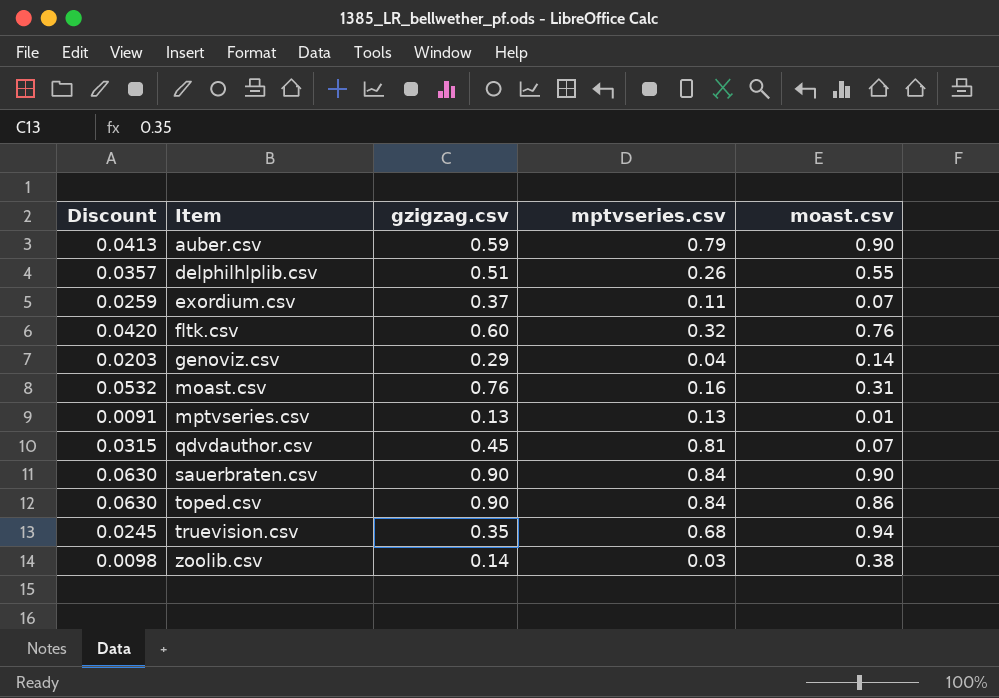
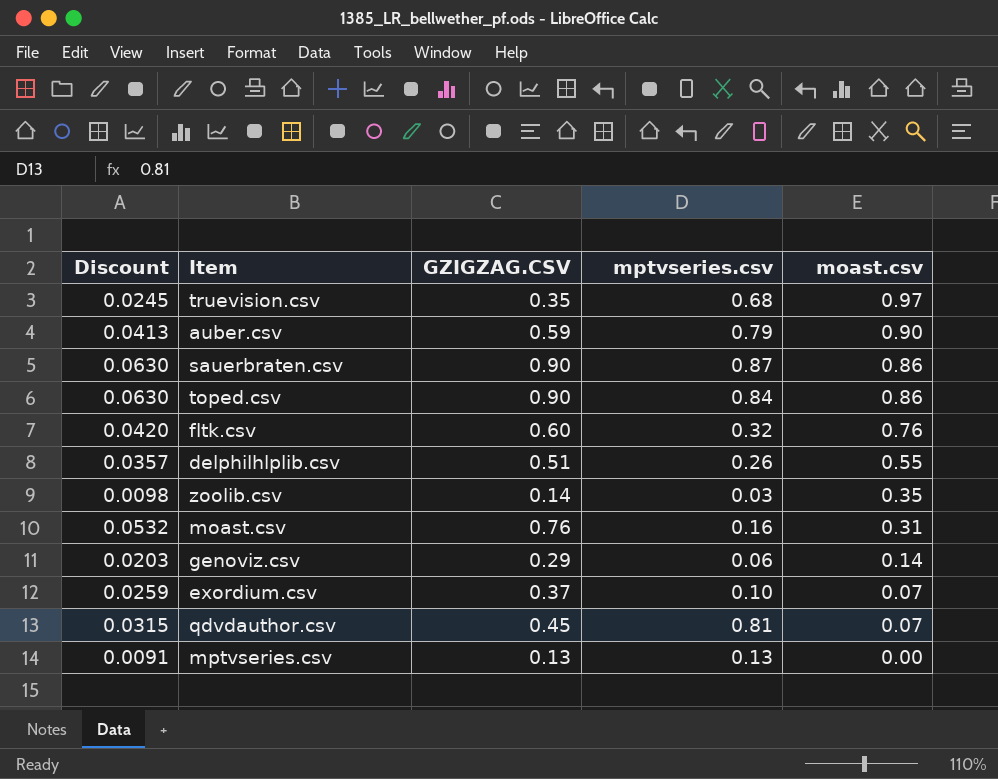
row order: Item ascending -> moast.csv descending
column name: gzigzag.csv -> GZIGZAG.CSV
truevision.csv | moast.csv: 0.94 -> 0.97
sauerbraten.csv | mptvseries.csv: 0.84 -> 0.87
sauerbraten.csv | moast.csv: 0.90 -> 0.86
zoolib.csv | moast.csv: 0.38 -> 0.35
genoviz.csv | mptvseries.csv: 0.04 -> 0.06
exordium.csv | mptvseries.csv: 0.11 -> 0.10
mptvseries.csv | moast.csv: 0.01 -> 0.00

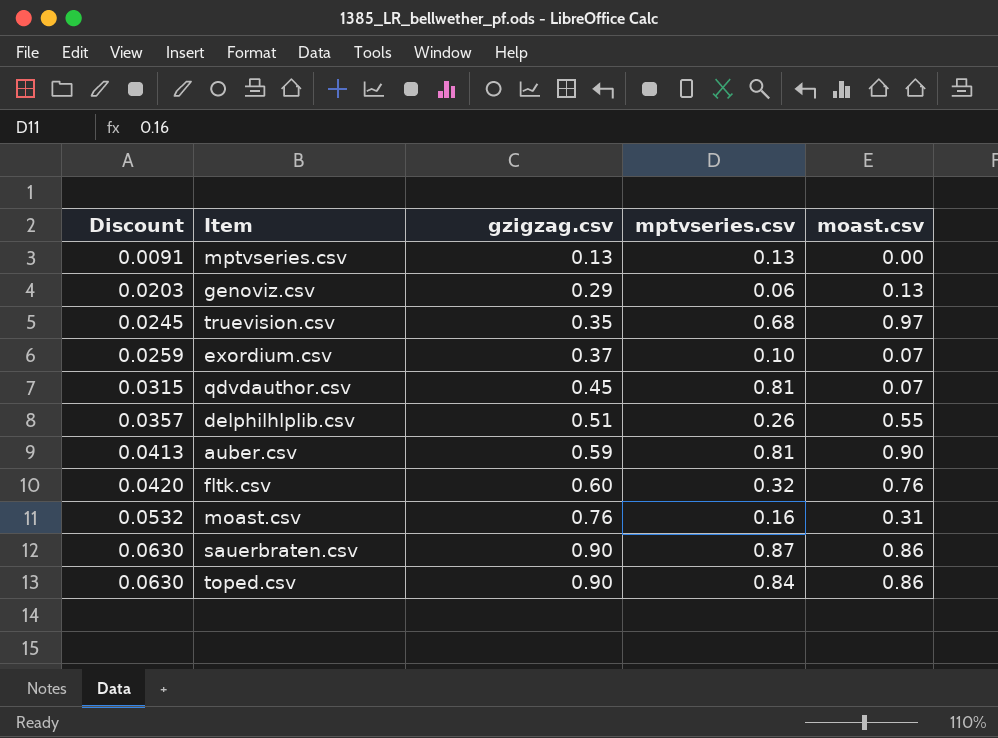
row order: moast.csv descending -> Discount ascending
column name: GZIGZAG.CSV -> gzigzag.csv
row zoolib.csv: 0.0098 | 0.14 | 0.03 | 0.35 -> none
genoviz.csv | moast.csv: 0.14 -> 0.13
auber.csv | mptvseries.csv: 0.79 -> 0.81

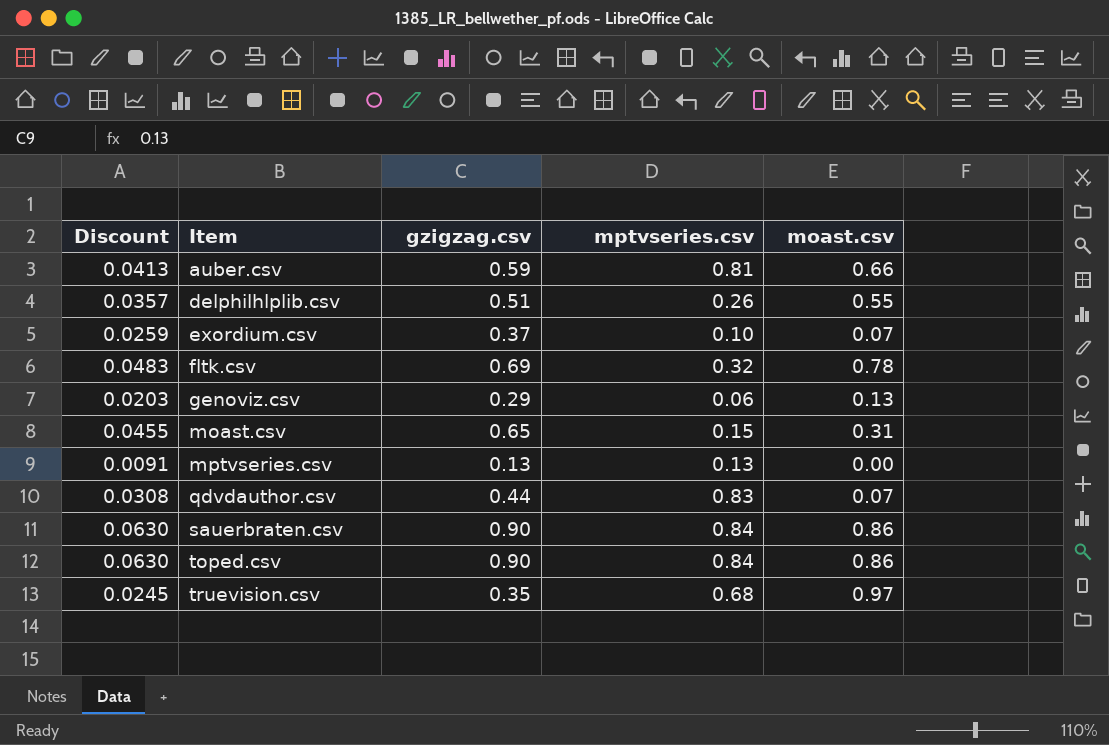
row order: Discount ascending -> Item ascending
auber.csv | moast.csv: 0.90 -> 0.66
fltk.csv | Discount: 0.0420 -> 0.0483
fltk.csv | gzigzag.csv: 0.60 -> 0.69
fltk.csv | moast.csv: 0.76 -> 0.78
moast.csv | Discount: 0.0532 -> 0.0455
moast.csv | gzigzag.csv: 0.76 -> 0.65
moast.csv | mptvseries.csv: 0.16 -> 0.15
qdvdauthor.csv | Discount: 0.0315 -> 0.0308
qdvdauthor.csv | gzigzag.csv: 0.45 -> 0.44
qdvdauthor.csv | mptvseries.csv: 0.81 -> 0.83
sauerbraten.csv | mptvseries.csv: 0.87 -> 0.84

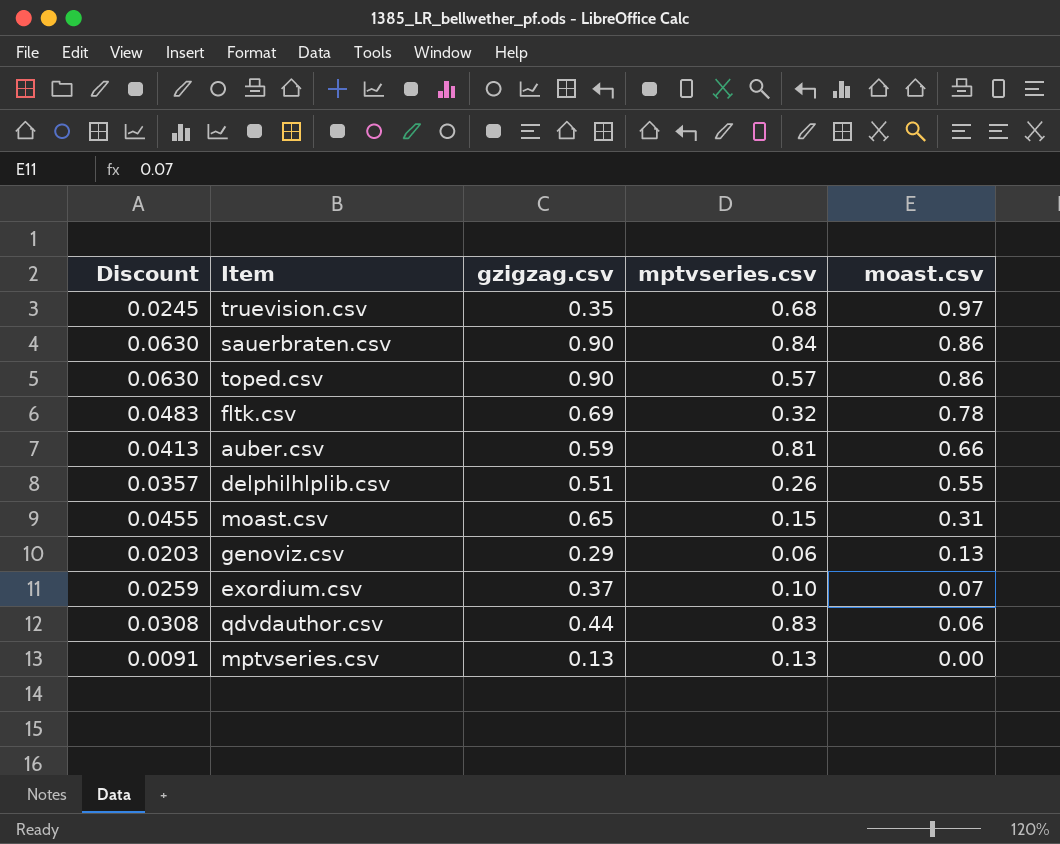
row order: Item ascending -> moast.csv descending
toped.csv | mptvseries.csv: 0.84 -> 0.57
qdvdauthor.csv | moast.csv: 0.07 -> 0.06

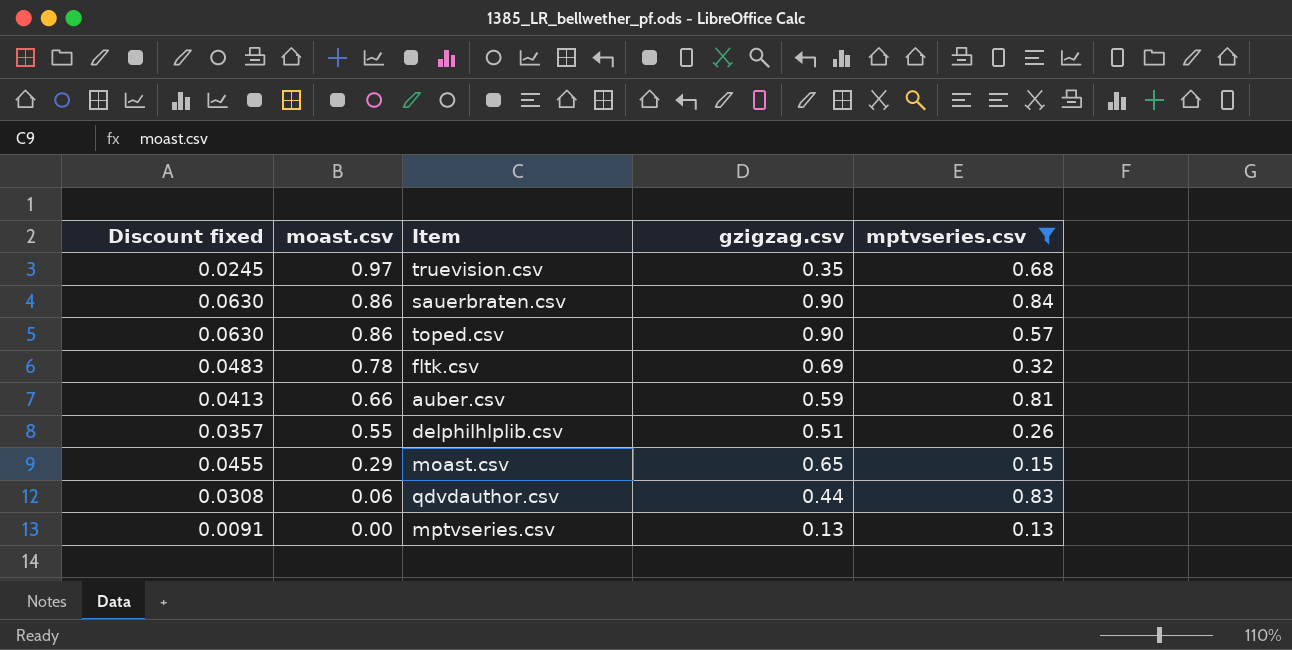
filter: none -> mptvseries.csv >= 0.13
column name: Discount -> Discount fixed
column moast.csv | position: 5 -> 2
moast.csv | moast.csv: 0.31 -> 0.29

